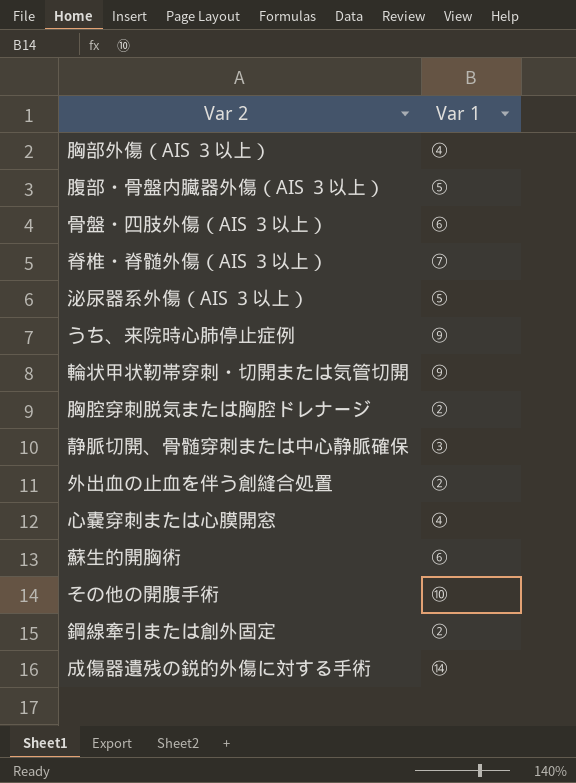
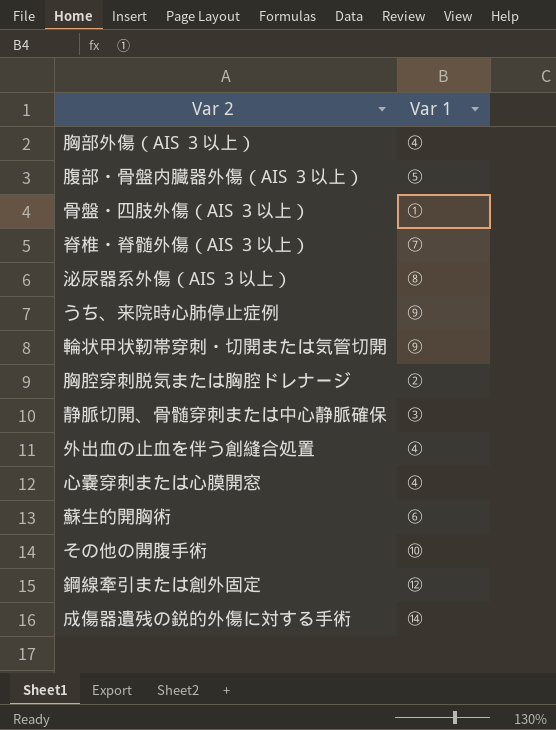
骨盤・四肢外傷（AIS ３以上） | Var 1: ⑥ -> ①
泌尿器系外傷（AIS ３以上） | Var 1: ⑤ -> ⑧
外出血の止血を伴う創縫合処置 | Var 1: ② -> ④
鋼線牽引または創外固定 | Var 1: ② -> ⑫

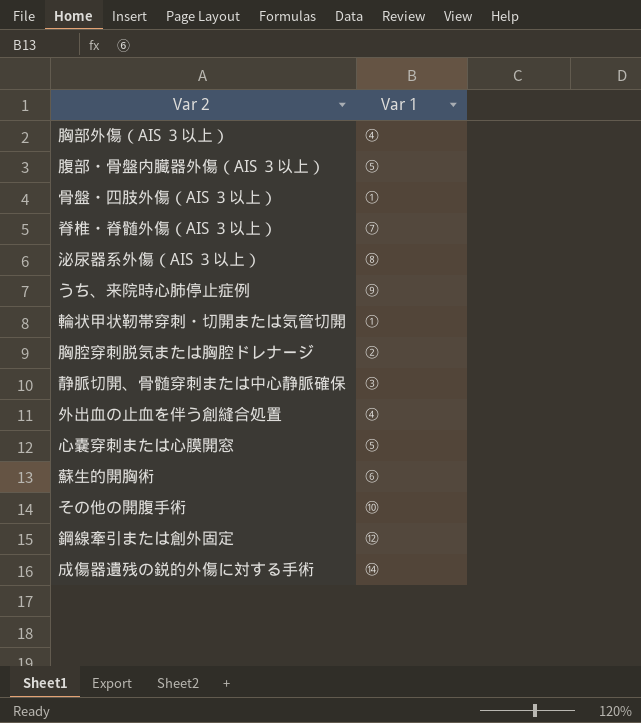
輪状甲状靭帯穿刺・切開または気管切開 | Var 1: ⑨ -> ①
心嚢穿刺または心膜開窓 | Var 1: ④ -> ⑤

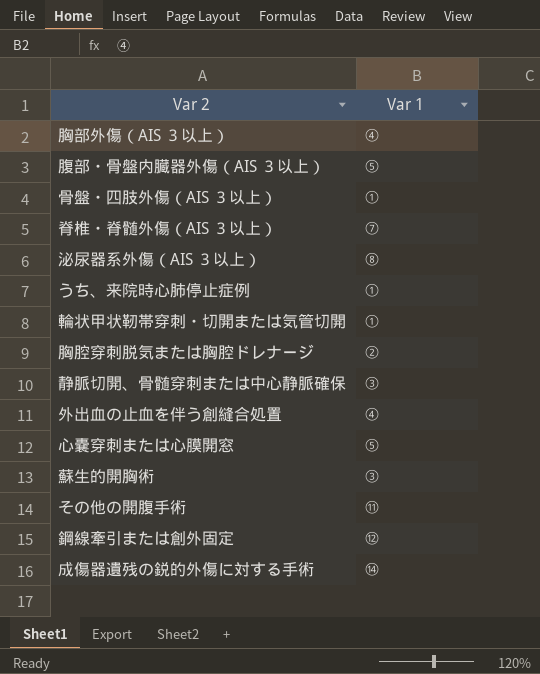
うち、来院時心肺停止症例 | Var 1: ⑨ -> ①
蘇生的開胸術 | Var 1: ⑥ -> ③
その他の開腹手術 | Var 1: ⑩ -> ⑪

